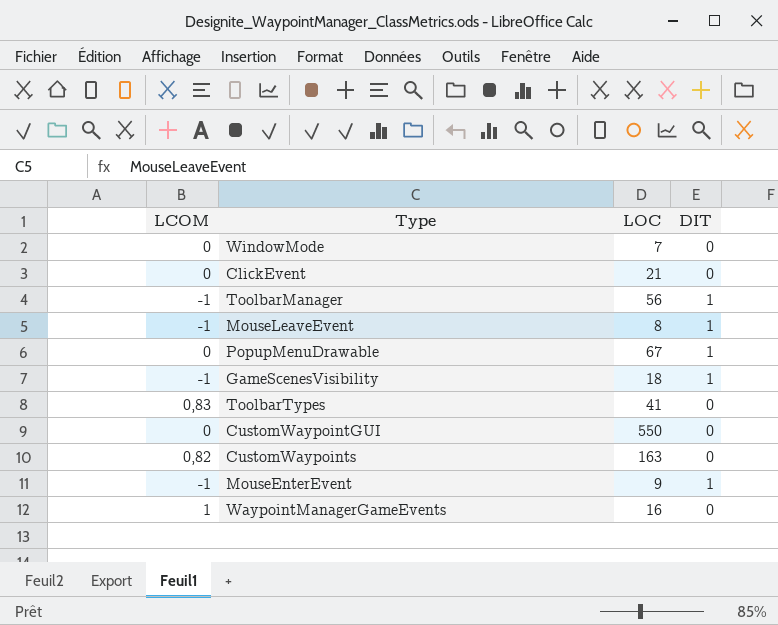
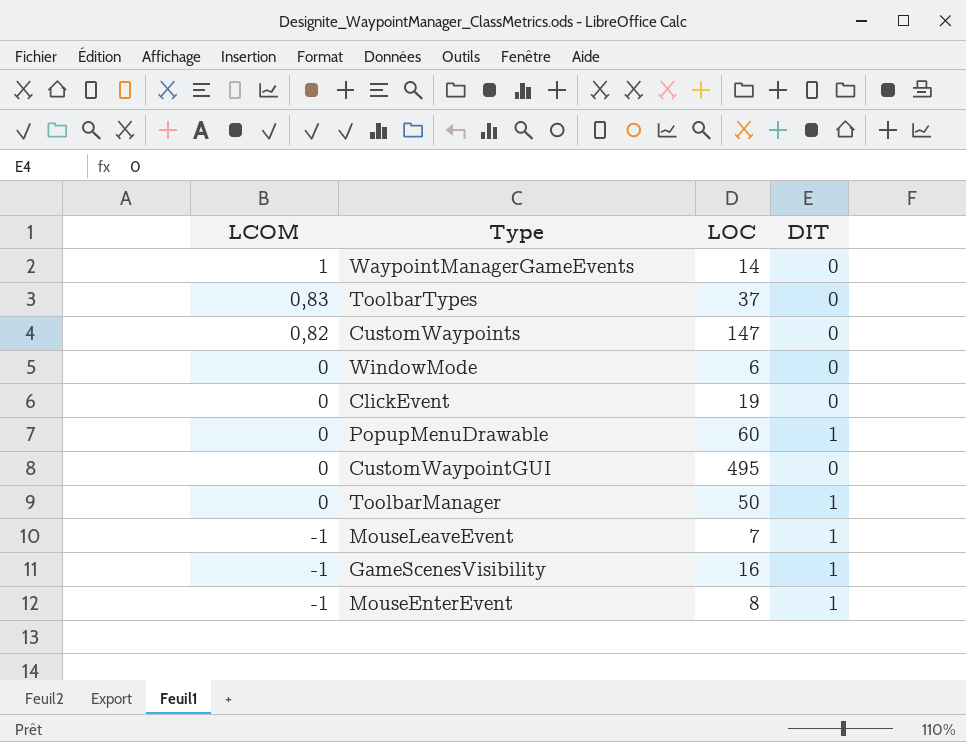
row order: none -> LCOM descending
WaypointManagerGameEvents | LOC: 16 -> 14
ToolbarTypes | LOC: 41 -> 37
CustomWaypoints | LOC: 163 -> 147
WindowMode | LOC: 7 -> 6
ClickEvent | LOC: 21 -> 19
PopupMenuDrawable | LOC: 67 -> 60
CustomWaypointGUI | LOC: 550 -> 495
ToolbarManager | LCOM: -1 -> 0
ToolbarManager | LOC: 56 -> 50
MouseLeaveEvent | LOC: 8 -> 7
GameScenesVisibility | LOC: 18 -> 16
MouseEnterEvent | LOC: 9 -> 8

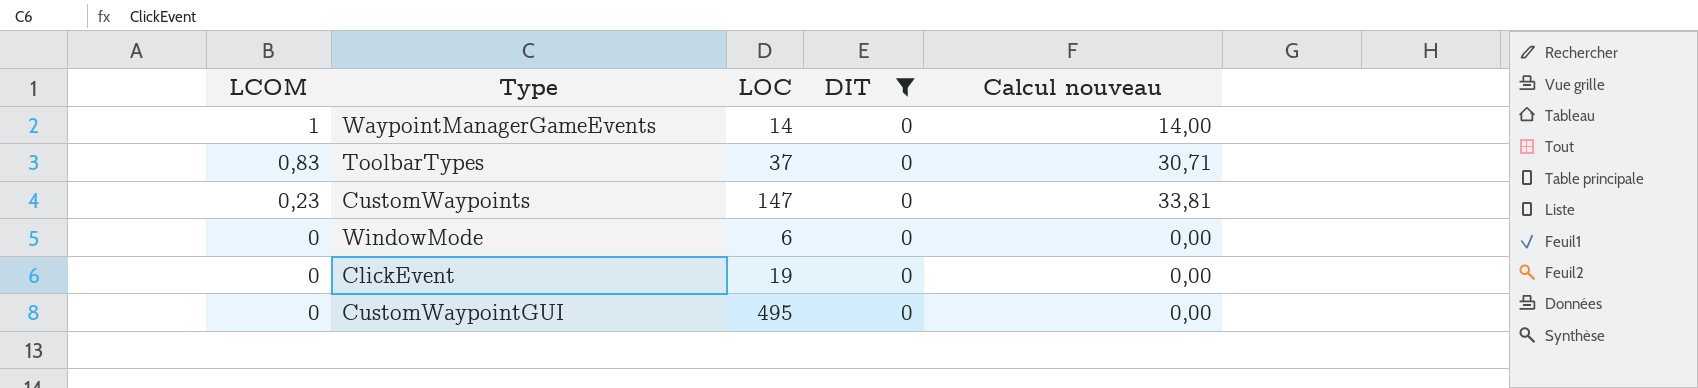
filter: none -> DIT = 0
column Calcul nouveau | formula: none -> [LCOM] * [LOC]
CustomWaypoints | LCOM: 0,82 -> 0,23

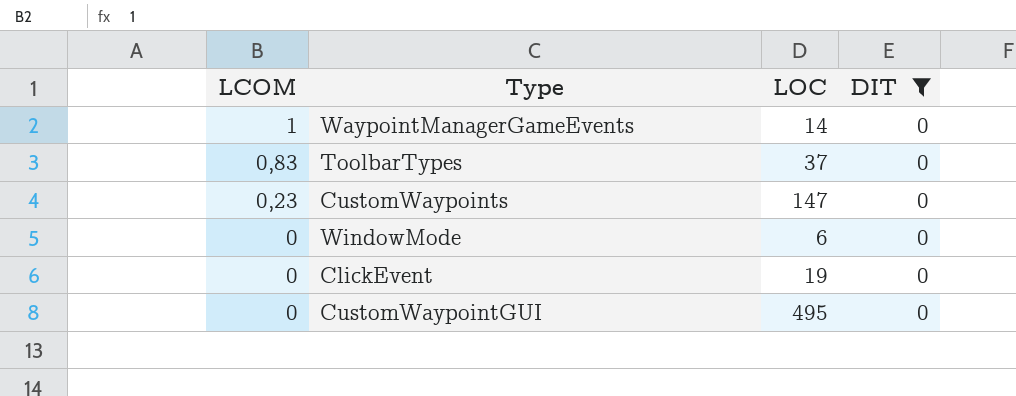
column Calcul nouveau | formula: [LCOM] * [LOC] -> none

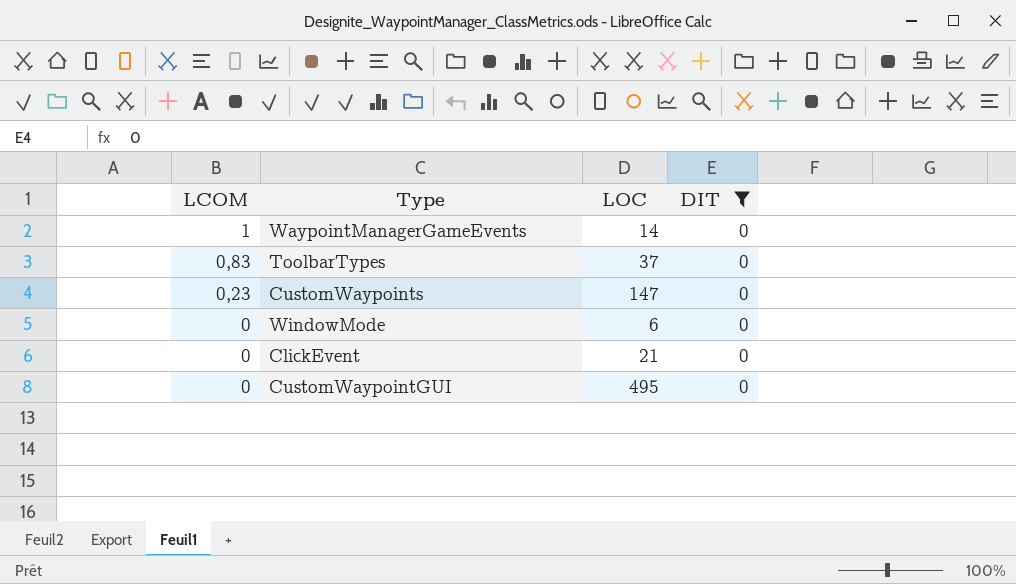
ClickEvent | LOC: 19 -> 21

